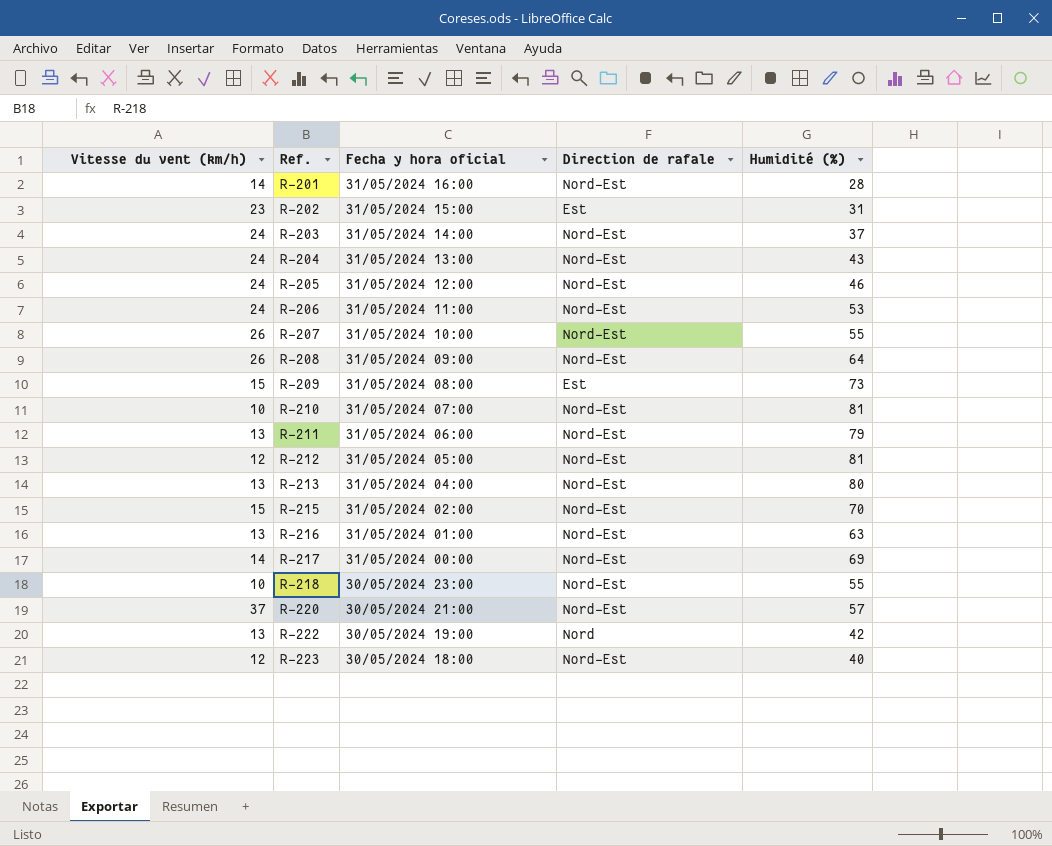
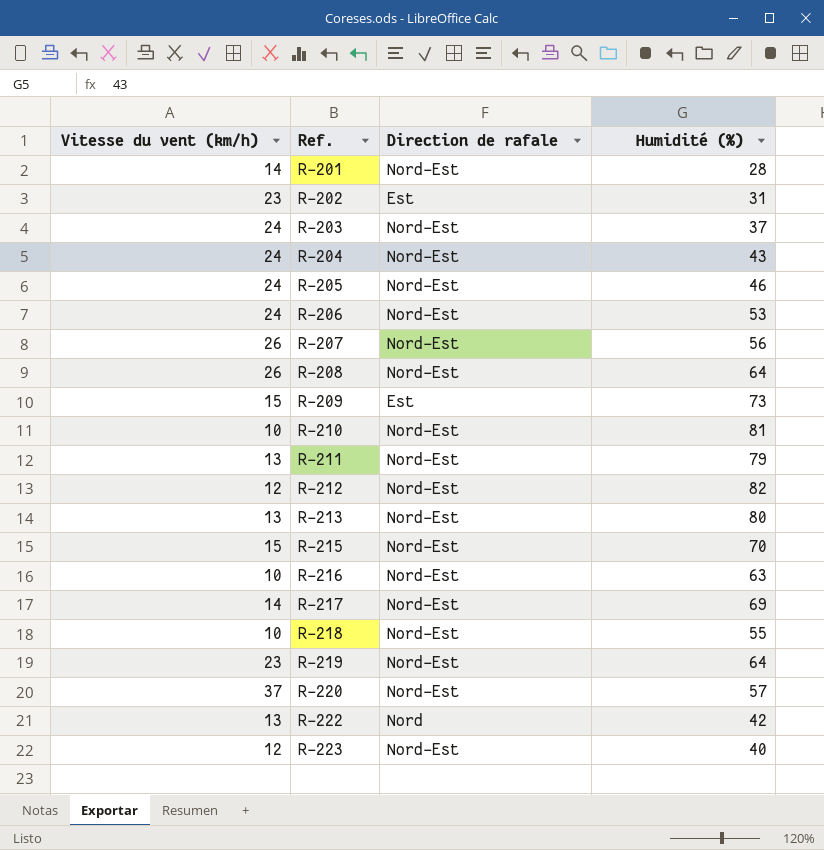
column Fecha y hora oficial | position: 3 -> none
R-207 | Humidité (%): 55 -> 56
R-212 | Humidité (%): 81 -> 82
R-216 | Vitesse du vent (km/h): 13 -> 10
row R-219: none -> 23 | Nord-Est | 64

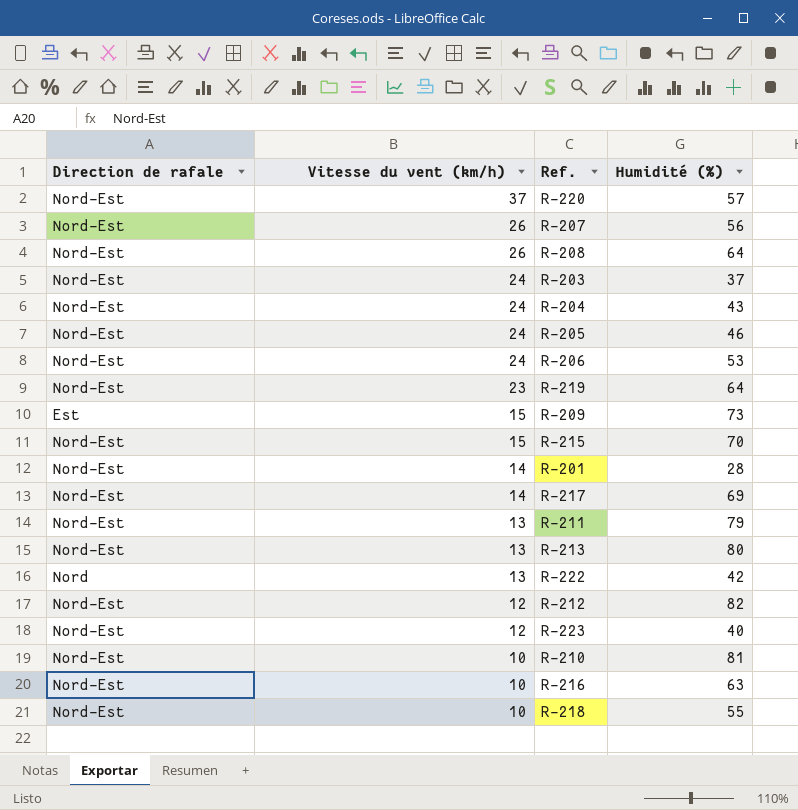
row order: Ref. ascending -> Vitesse du vent (km/h) descending
column Direction de rafale | position: 3 -> 1
row R-202: 23 | Est | 31 -> none

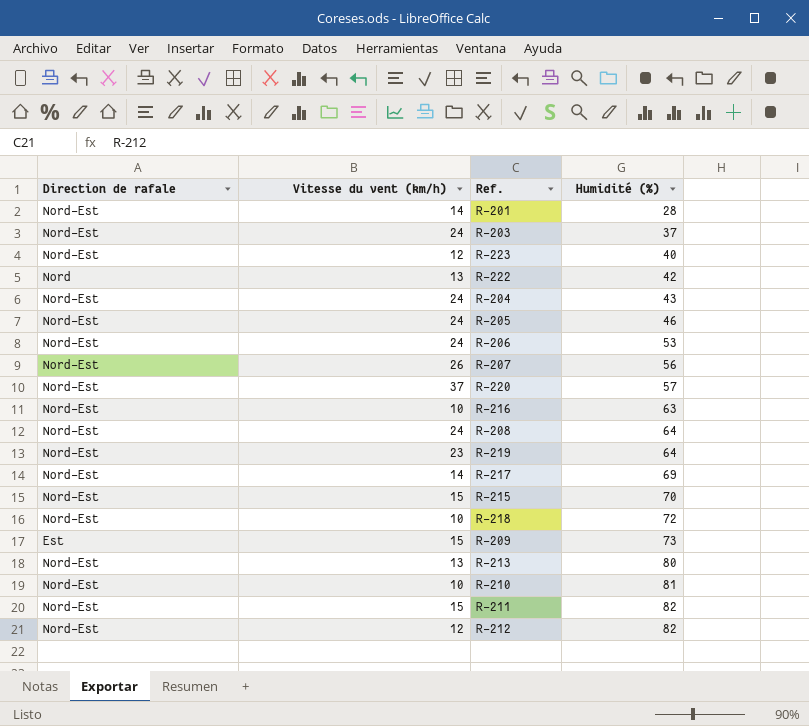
row order: Vitesse du vent (km/h) descending -> Humidité (%) ascending
R-208 | Vitesse du vent (km/h): 26 -> 24
R-218 | Humidité (%): 55 -> 72
R-211 | Vitesse du vent (km/h): 13 -> 15
R-211 | Humidité (%): 79 -> 82

